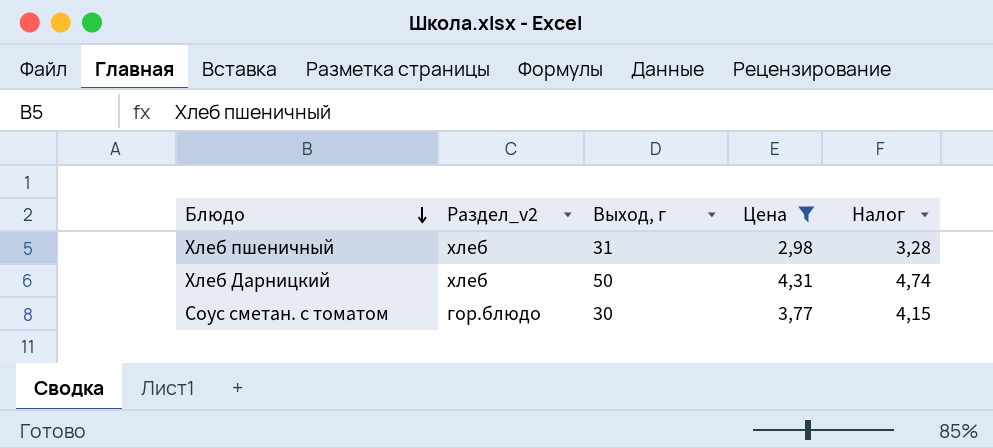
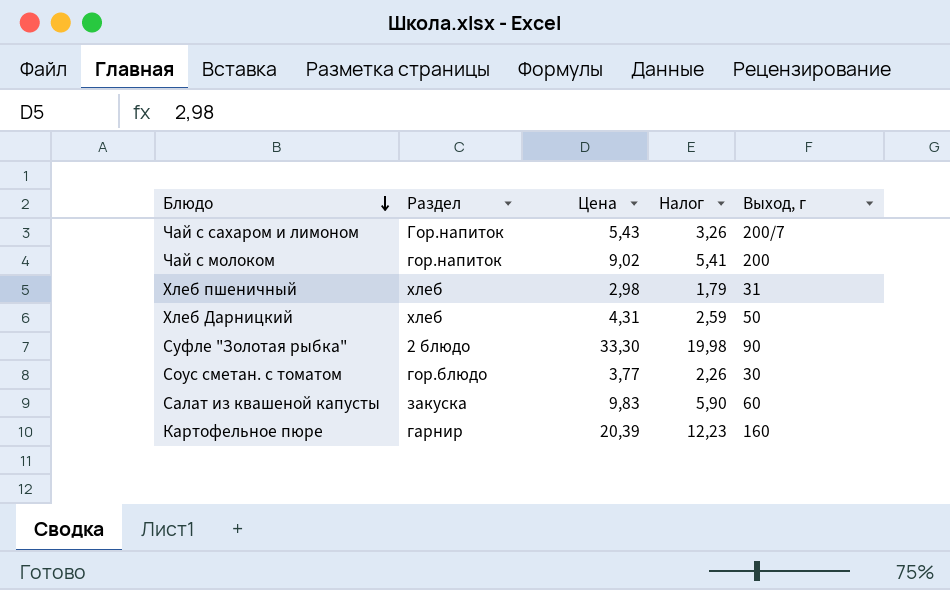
filter: Цена <= 4,31 -> none
column name: Раздел_v2 -> Раздел
column Налог | formula: [Цена] * 1,1 -> [Цена] * 0,6
column Выход, г | position: 3 -> 5

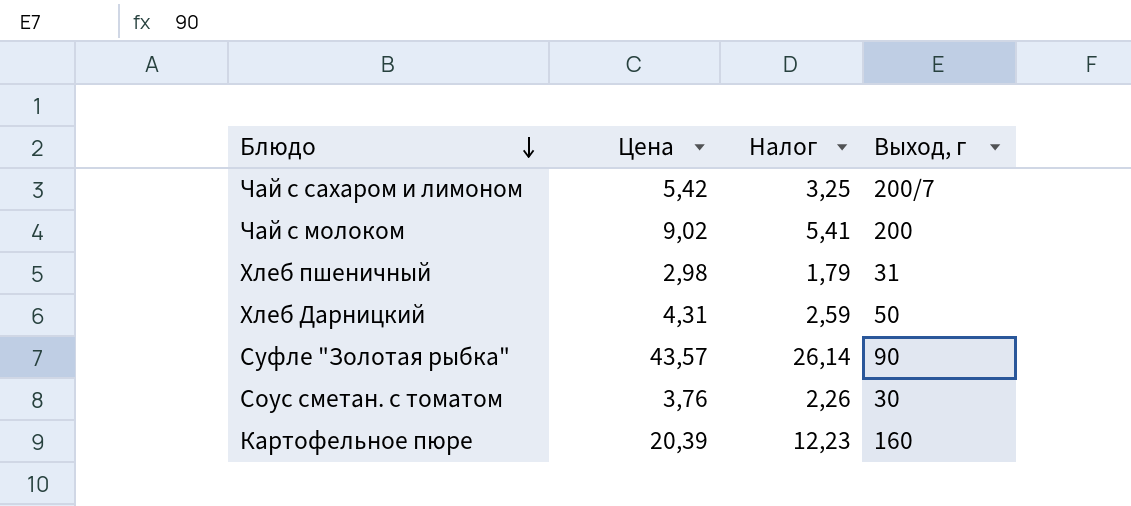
column Раздел | position: 2 -> none
row Салат из квашеной капусты: закуска | 9,83 | 5,90 | 60 -> none
Чай с сахаром и лимоном | Цена: 5,43 -> 5,42
Чай с сахаром и лимоном | Налог: 3,26 -> 3,25
Суфле "Золотая рыбка" | Цена: 33,30 -> 43,57
Суфле "Золотая рыбка" | Налог: 19,98 -> 26,14
Соус сметан. с томатом | Цена: 3,77 -> 3,76

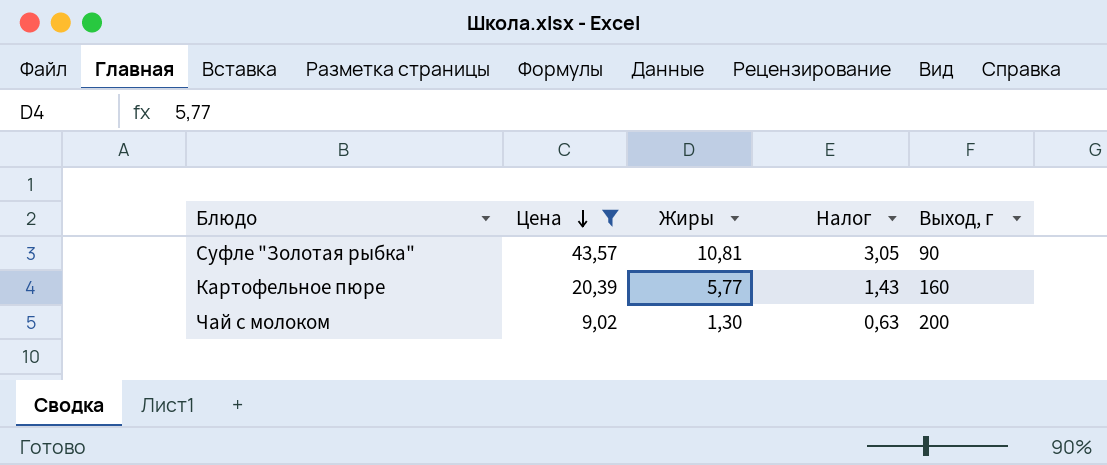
filter: none -> Цена >= 9,02
row order: Блюдо descending -> Цена descending
column Жиры | position: none -> 3
column Налог | formula: [Цена] * 0,6 -> [Цена] * 0,07

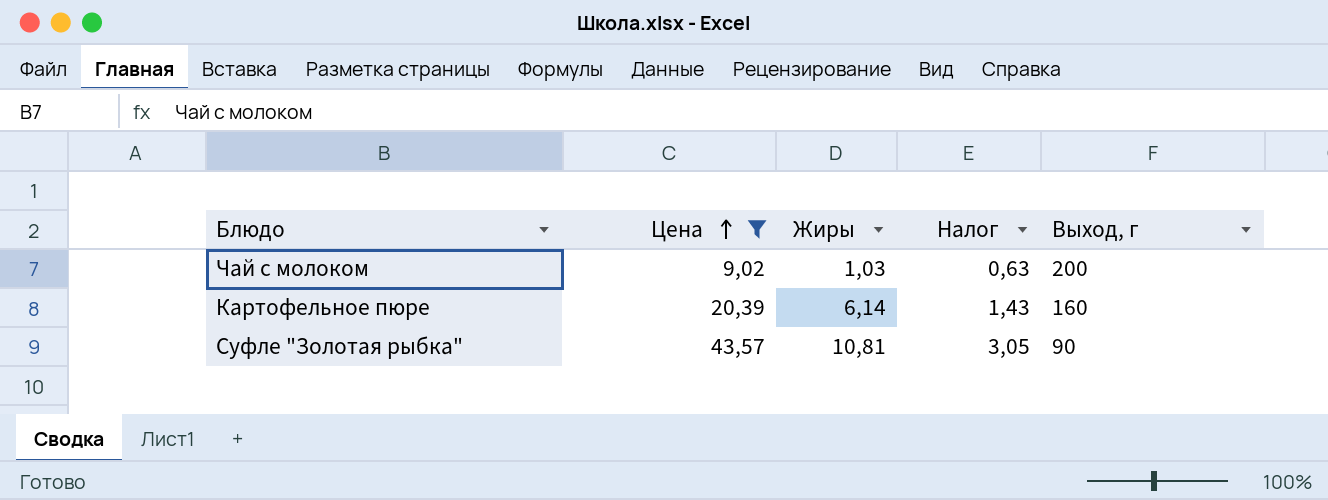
row order: Цена descending -> Цена ascending
Чай с молоком | Жиры: 1,30 -> 1,03
Картофельное пюре | Жиры: 5,77 -> 6,14

